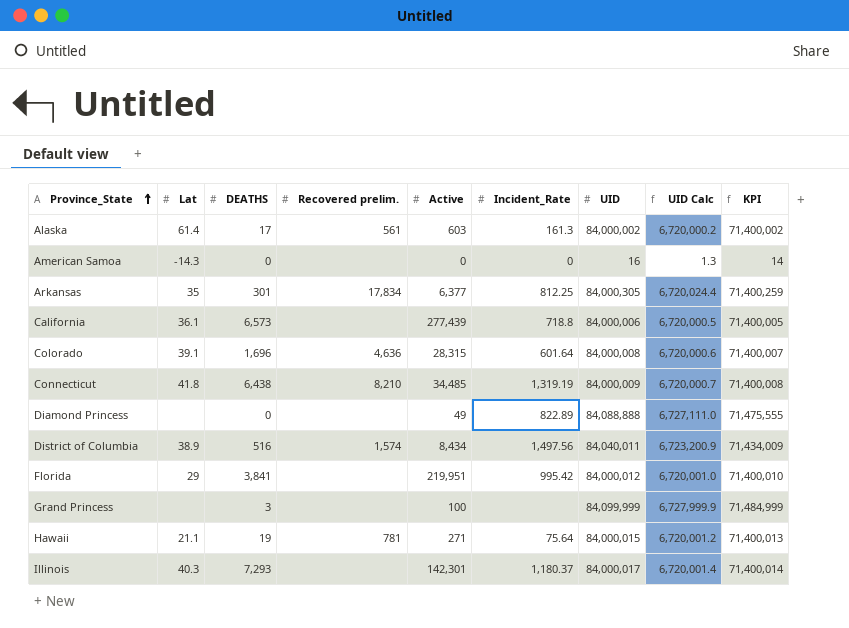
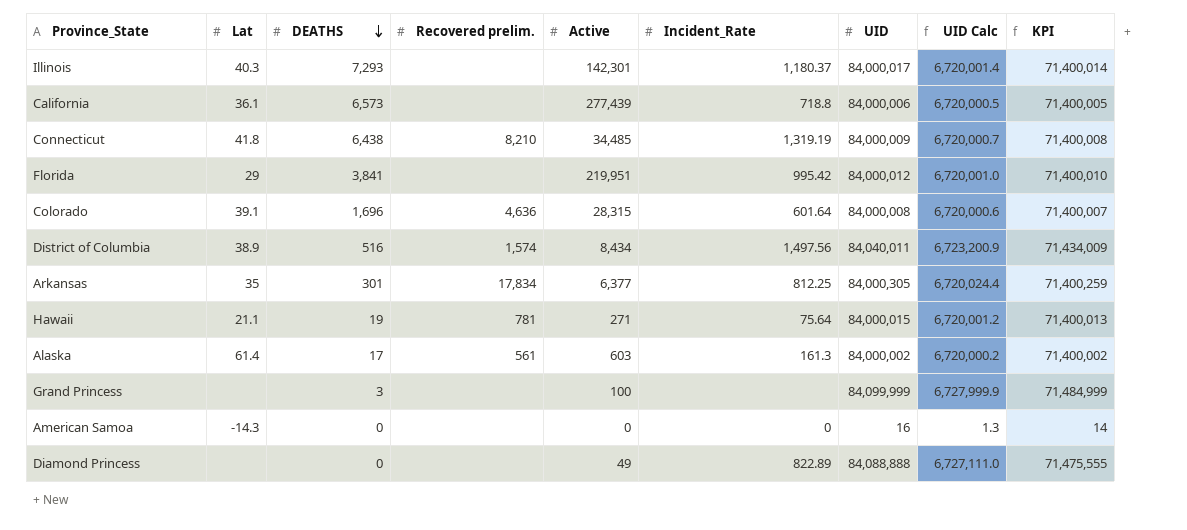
row order: Province_State ascending -> DEATHS descending

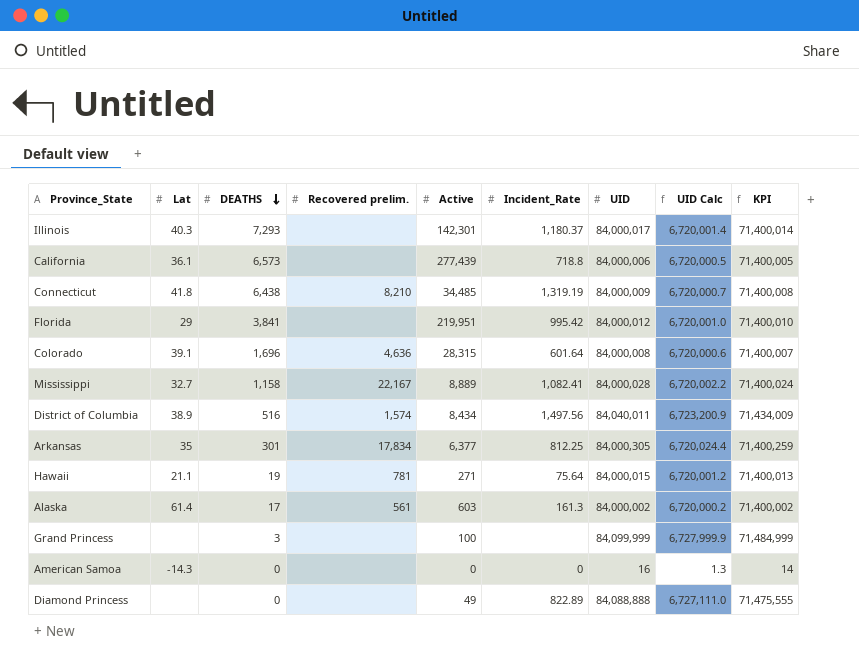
row Mississippi: none -> 32.7 | 1,158 | 22,167 | 8,889 | 1,082.41 | 84,000,028 | 6,720,002.2 | 71,400,024

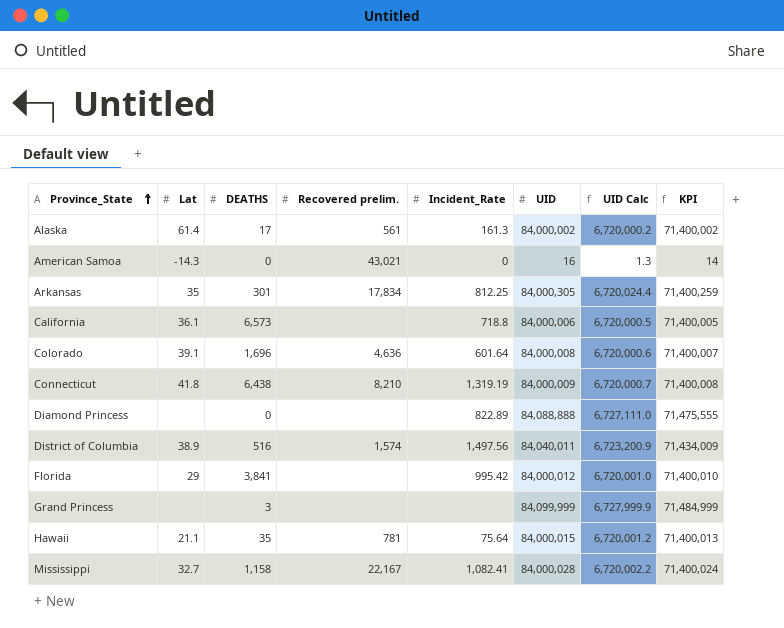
row order: DEATHS descending -> Province_State ascending
column Active | position: 5 -> none
row Illinois: 40.3 | 7,293 | none | 142,301 | 1,180.37 | 84,000,017 | 6,720,001.4 | 71,400,014 -> none
American Samoa | Recovered prelim.: none -> 43,021
Hawaii | DEATHS: 19 -> 35

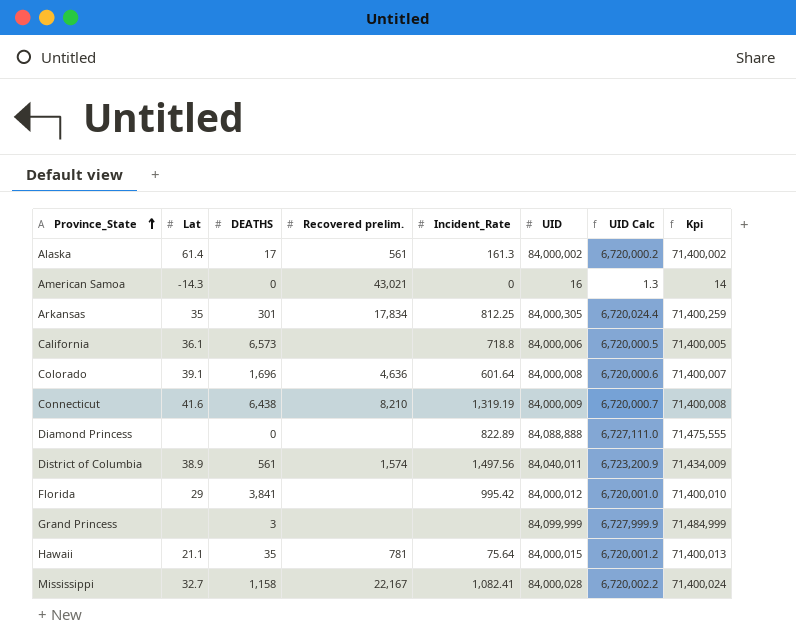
column name: KPI -> Kpi
Connecticut | Lat: 41.8 -> 41.6
District of Columbia | DEATHS: 516 -> 561

